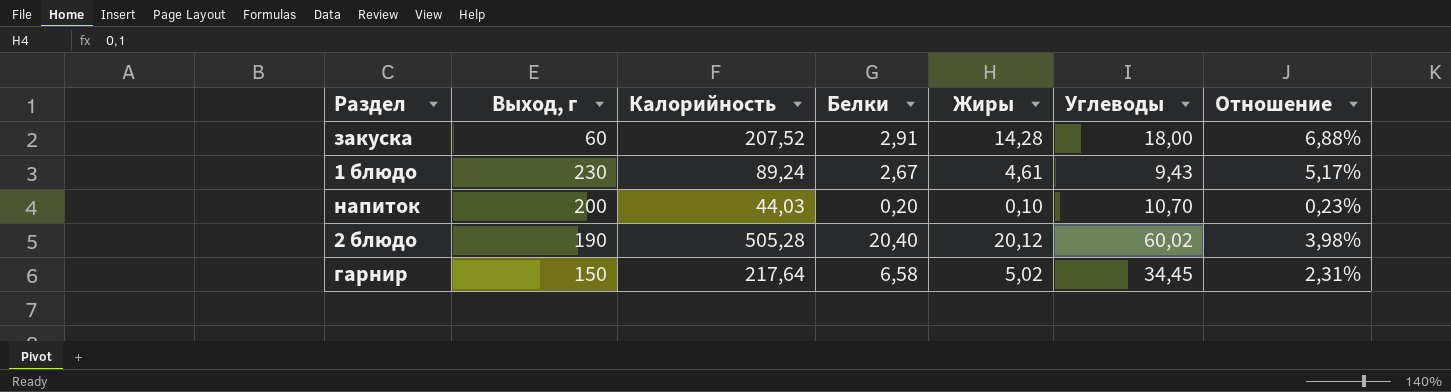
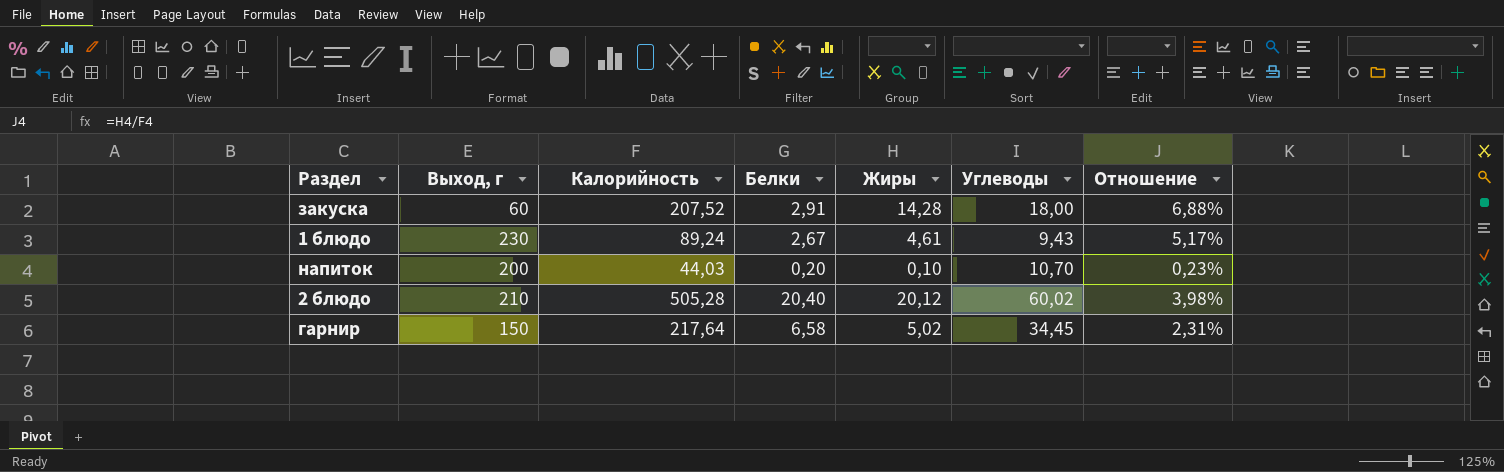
2 блюдо | Выход, г: 190 -> 210

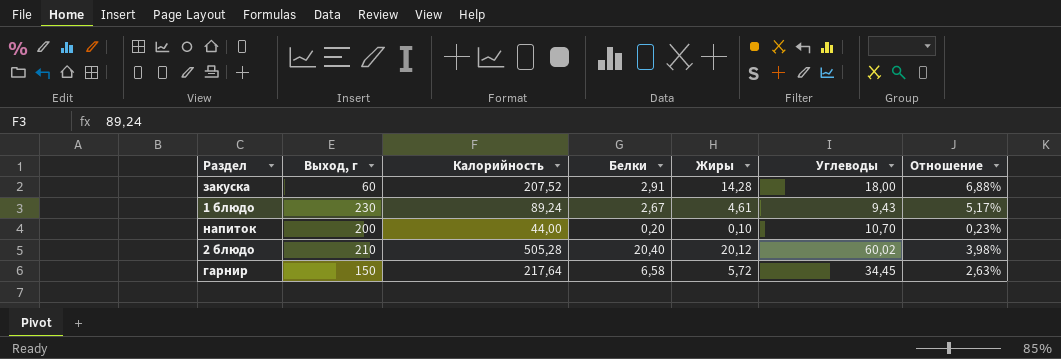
напиток | Калорийность: 44,03 -> 44,00
гарнир | Жиры: 5,02 -> 5,72
гарнир | Отношение: 2,31% -> 2,63%

